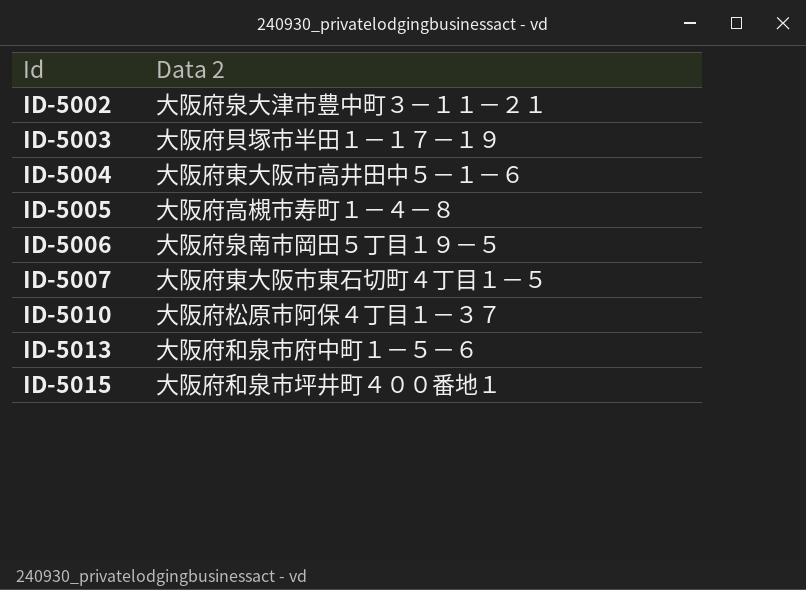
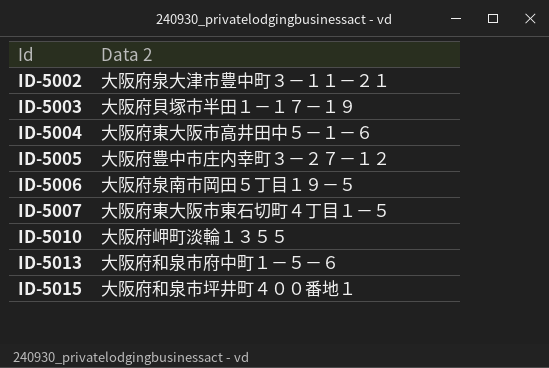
ID-5005 | Data 2: 大阪府高槻市寿町１－４－８ -> 大阪府豊中市庄内幸町３－２７－１２
ID-5010 | Data 2: 大阪府松原市阿保４丁目１－３７ -> 大阪府岬町淡輪１３５５

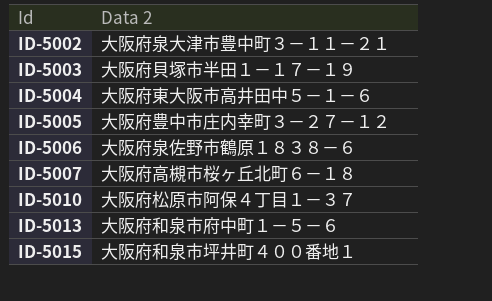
ID-5006 | Data 2: 大阪府泉南市岡田５丁目１９－５ -> 大阪府泉佐野市鶴原１８３８－６
ID-5007 | Data 2: 大阪府東大阪市東石切町４丁目１－５ -> 大阪府高槻市桜ヶ丘北町６－１８
ID-5010 | Data 2: 大阪府岬町淡輪１３５５ -> 大阪府松原市阿保４丁目１－３７

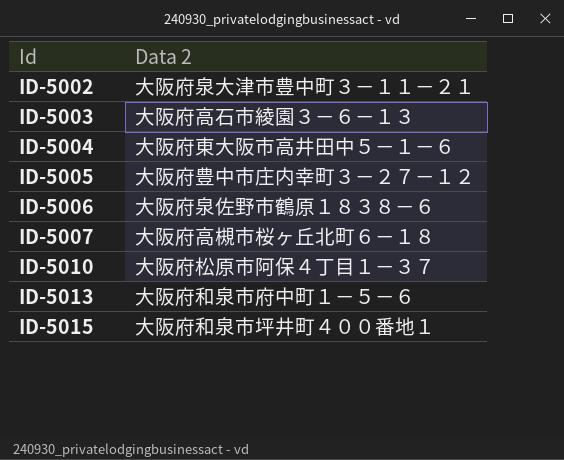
ID-5003 | Data 2: 大阪府貝塚市半田１－１７－１９ -> 大阪府高石市綾園３－６－１３

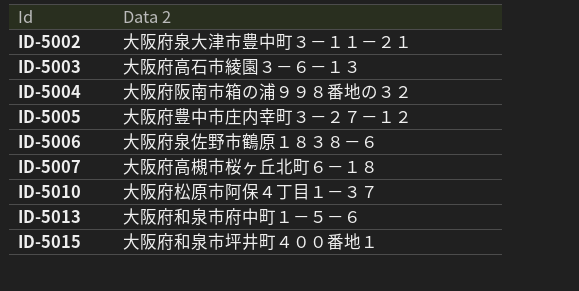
ID-5004 | Data 2: 大阪府東大阪市高井田中５－１－６ -> 大阪府阪南市箱の浦９９８番地の３２

